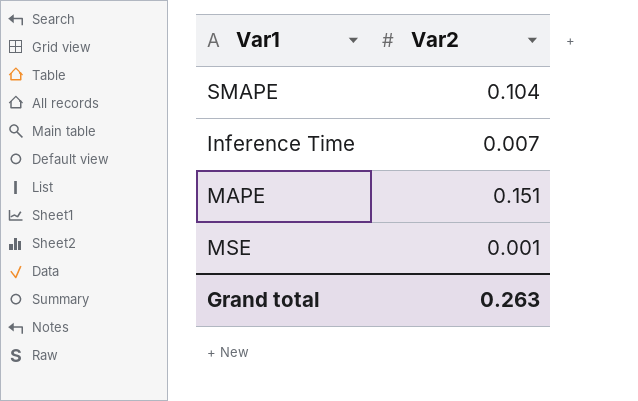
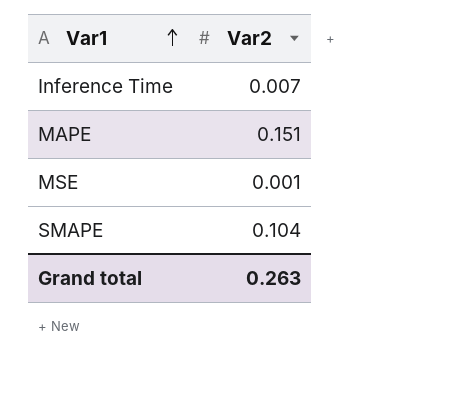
row order: none -> Var1 ascending

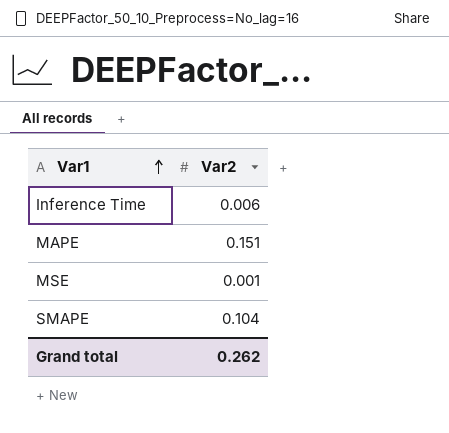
Inference Time | Var2: 0.007 -> 0.006
Grand total | Var2: 0.263 -> 0.262

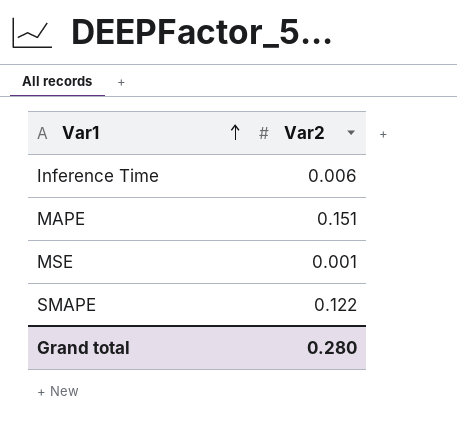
SMAPE | Var2: 0.104 -> 0.122
Grand total | Var2: 0.262 -> 0.280

